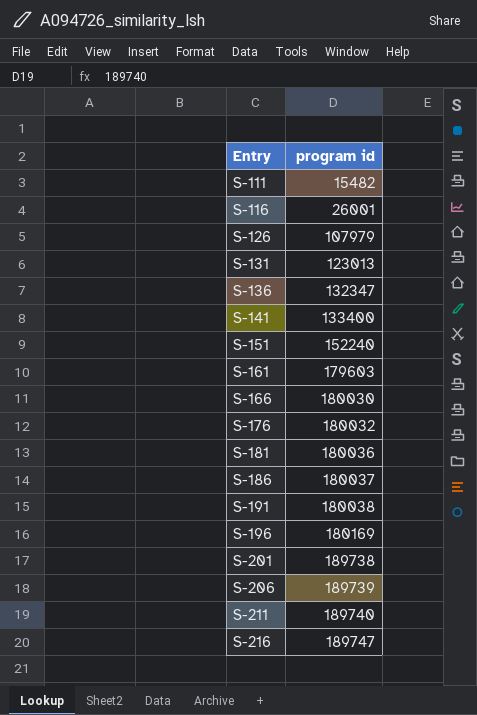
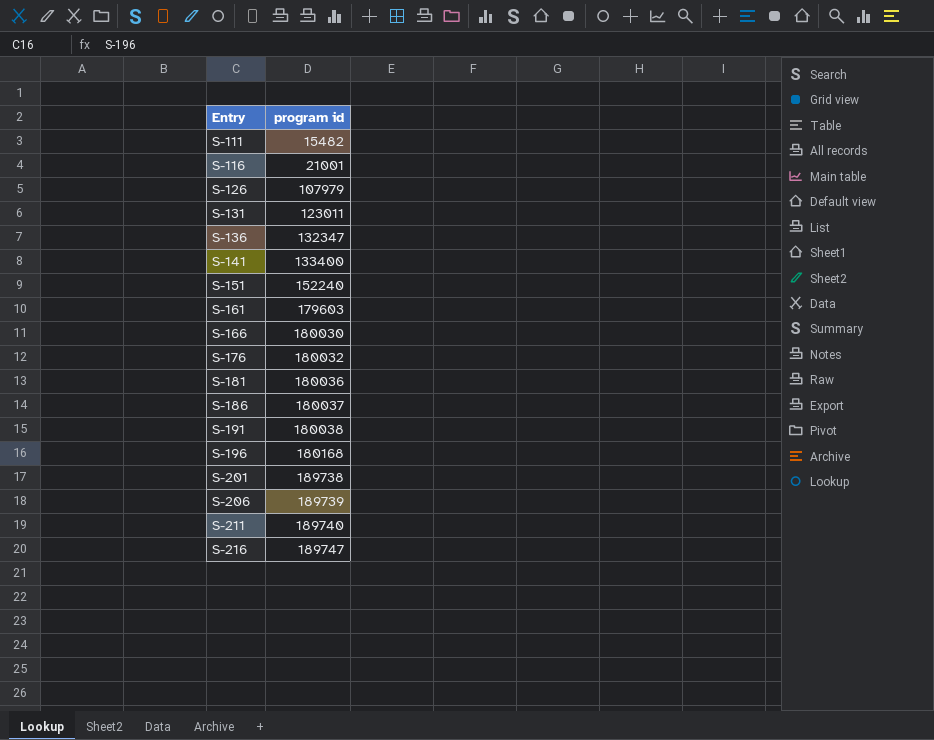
S-116 | program id: 26001 -> 21001
S-131 | program id: 123013 -> 123011
S-196 | program id: 180169 -> 180168

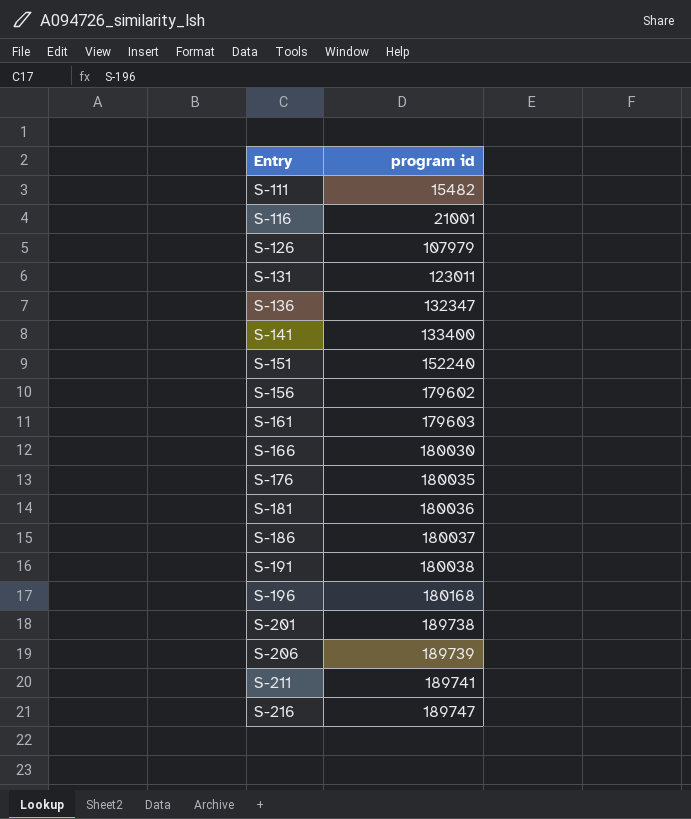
row S-156: none -> 179602
S-176 | program id: 180032 -> 180035
S-211 | program id: 189740 -> 189741

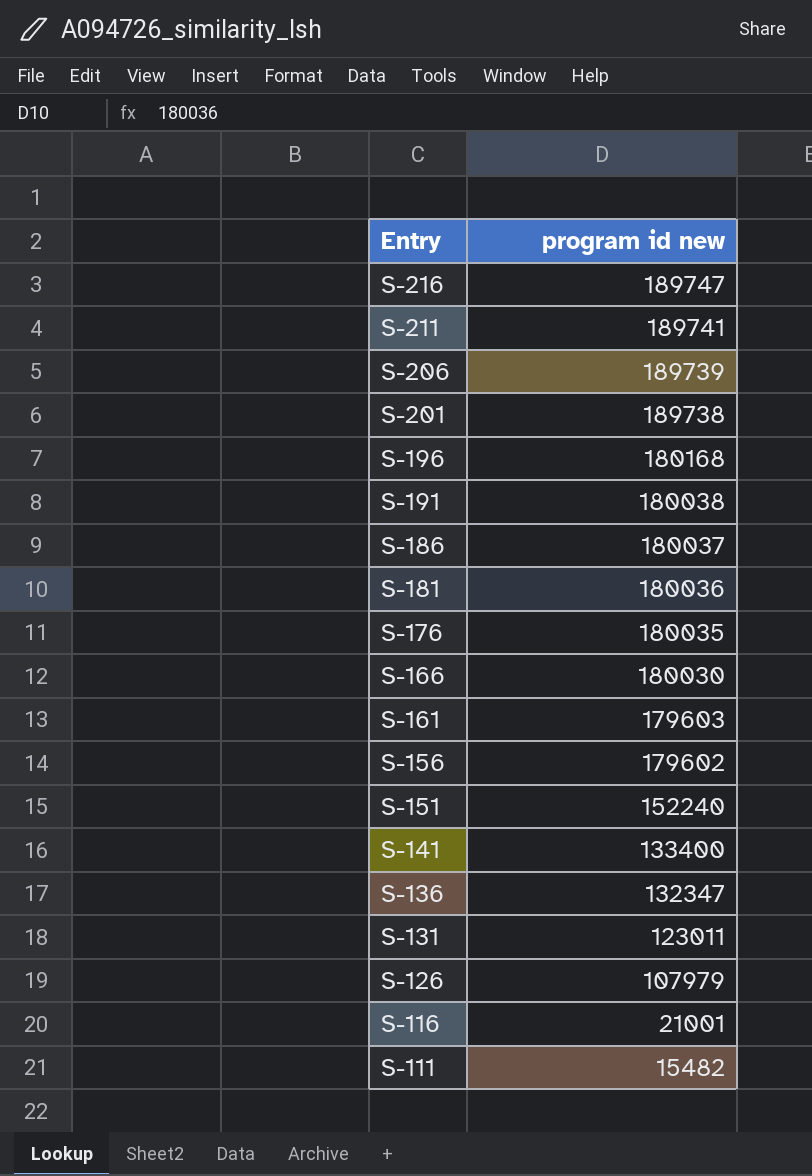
row order: Entry ascending -> Entry descending
column name: program id -> program id new

